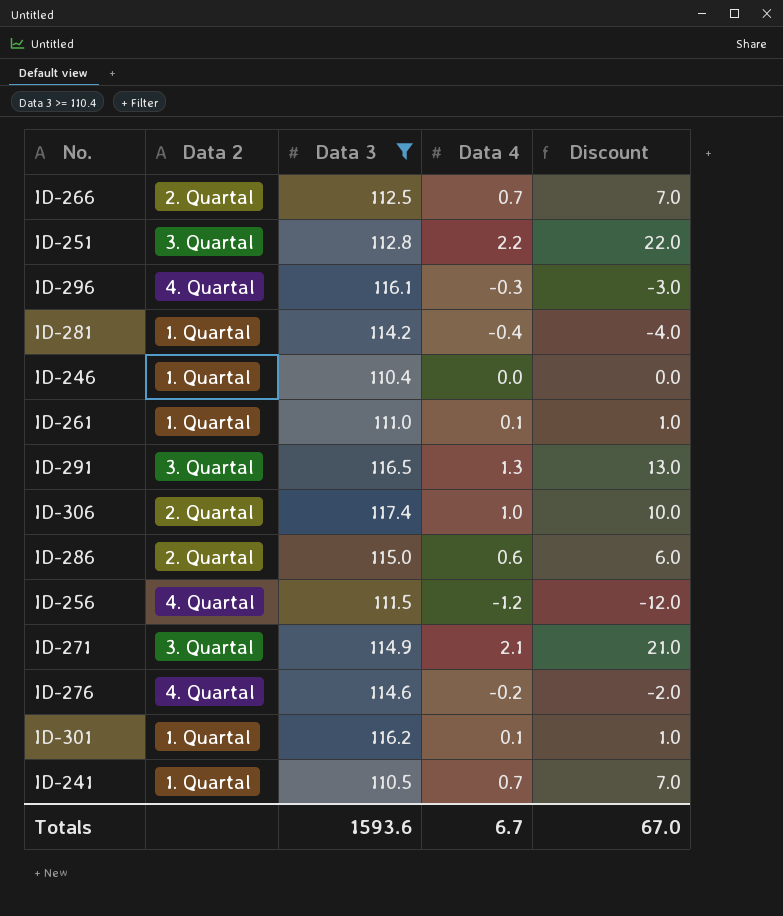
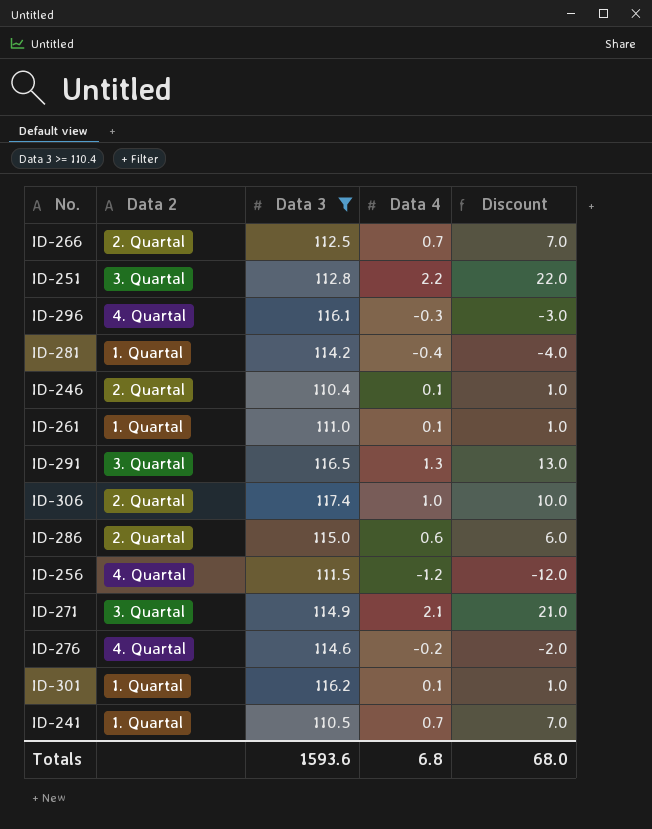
ID-246 | Data 2: 1. Quartal -> 2. Quartal
ID-246 | Data 4: 0.0 -> 0.1
ID-246 | Discount: 0.0 -> 1.0
Totals | Data 4: 6.7 -> 6.8
Totals | Discount: 67.0 -> 68.0

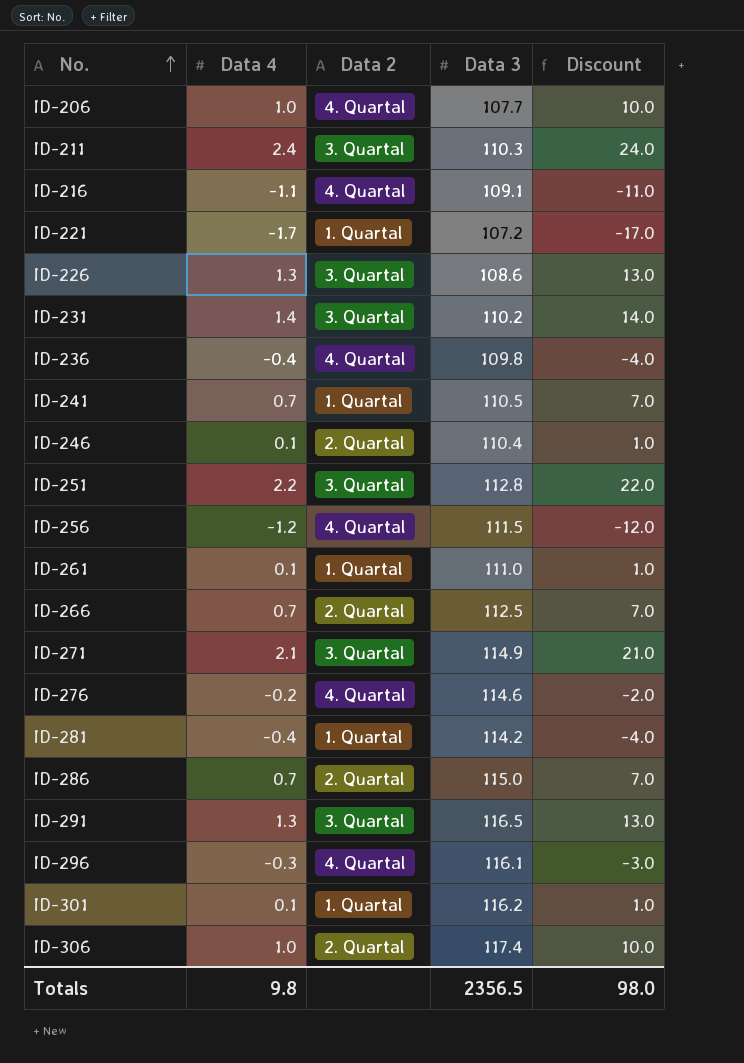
filter: Data 3 >= 110.4 -> none
row order: none -> No. ascending
column Data 4 | position: 4 -> 2
ID-286 | Data 4: 0.6 -> 0.7
ID-286 | Discount: 6.0 -> 7.0
Totals | Data 4: 6.8 -> 9.8
Totals | Data 3: 1593.6 -> 2356.5
Totals | Discount: 68.0 -> 98.0

